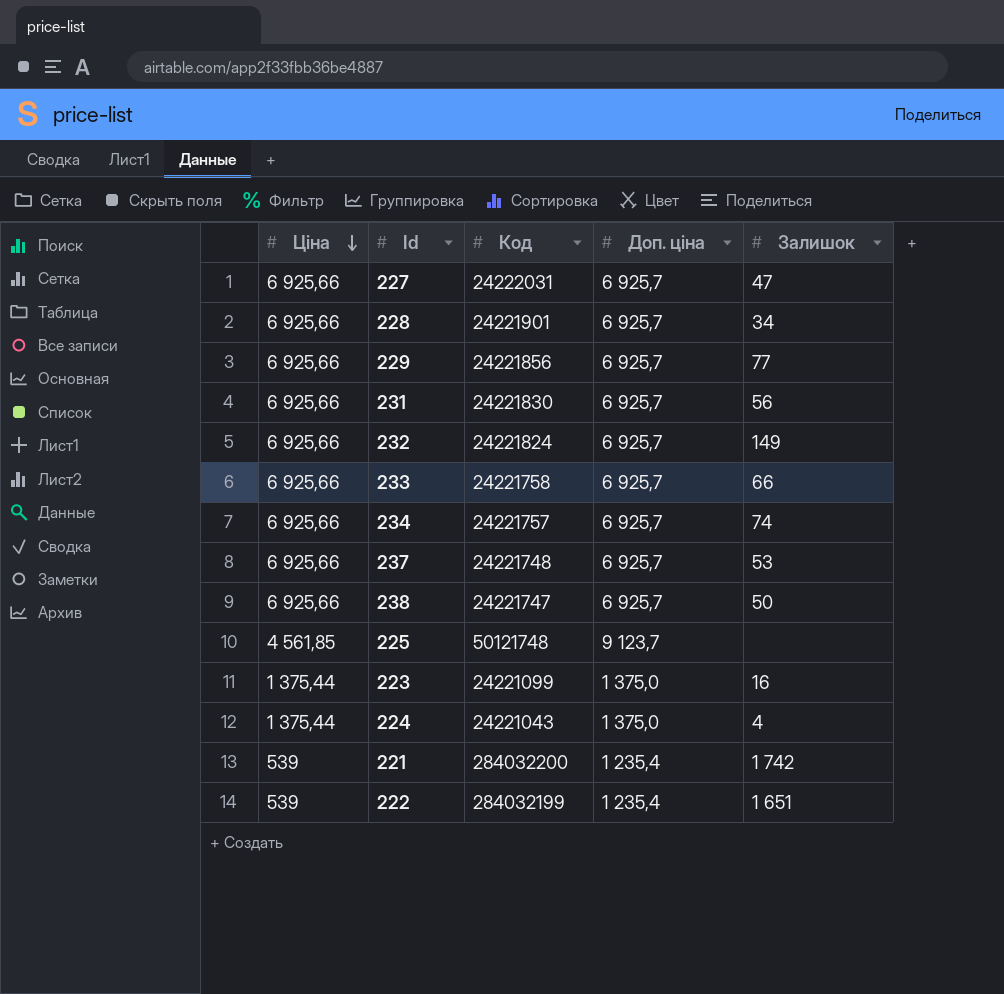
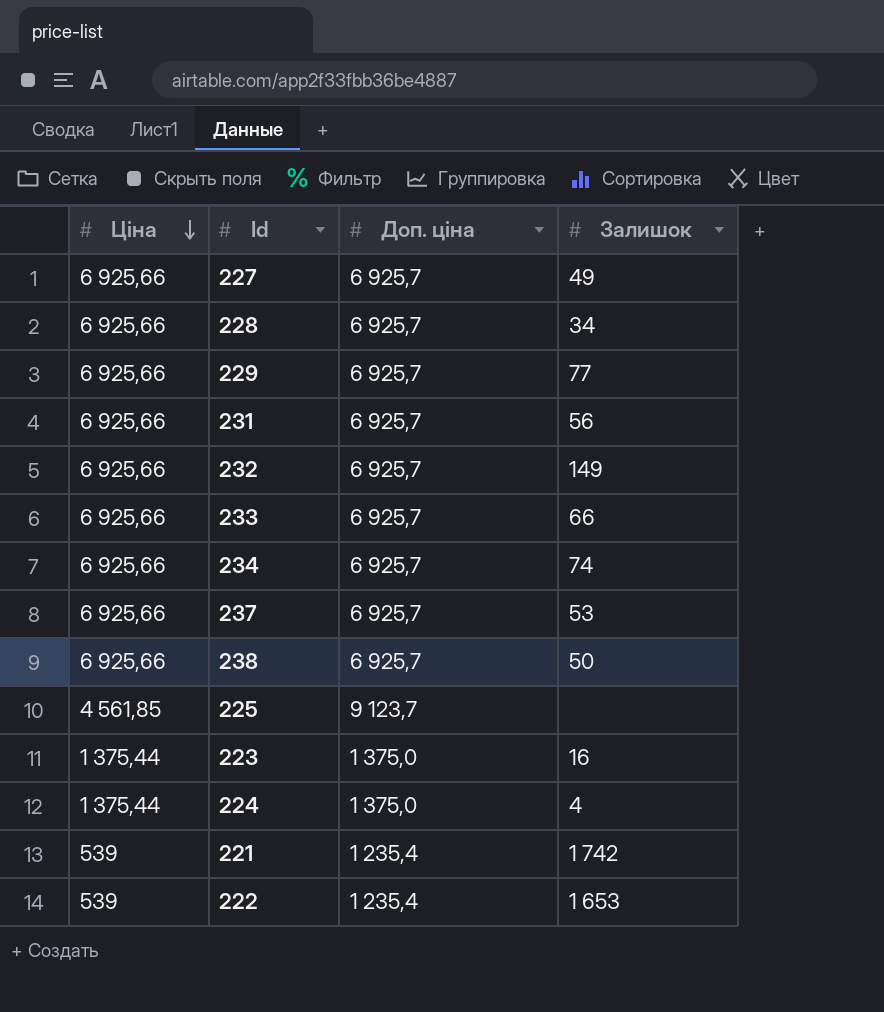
column Код | position: 3 -> none
227 | Залишок: 47 -> 49
222 | Залишок: 1 651 -> 1 653

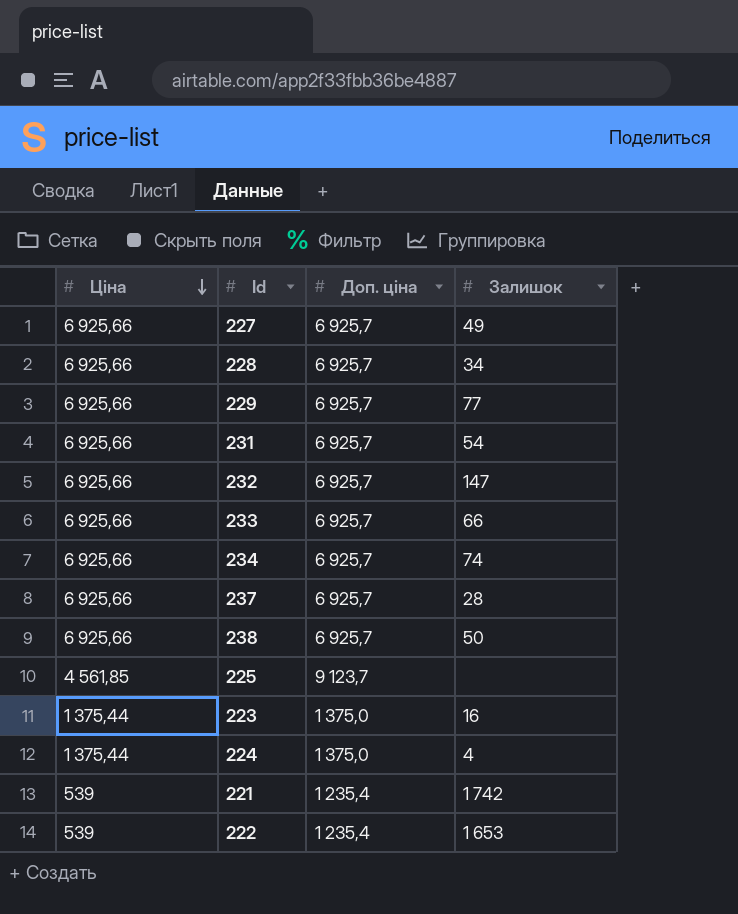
231 | Залишок: 56 -> 54
232 | Залишок: 149 -> 147
237 | Залишок: 53 -> 28

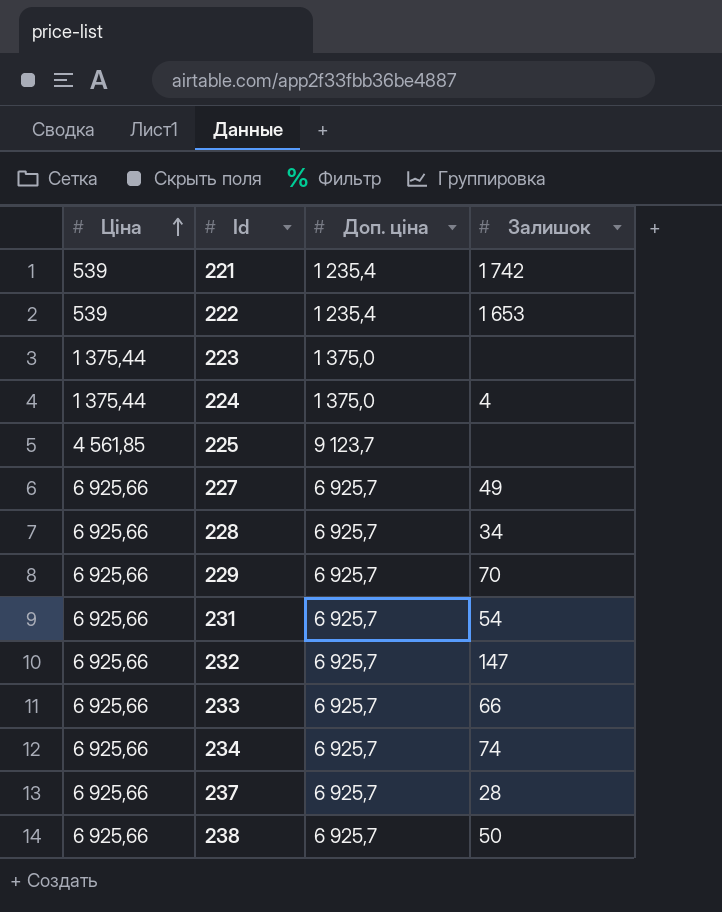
row order: Ціна descending -> Ціна ascending
223 | Залишок: 16 -> none
229 | Залишок: 77 -> 70

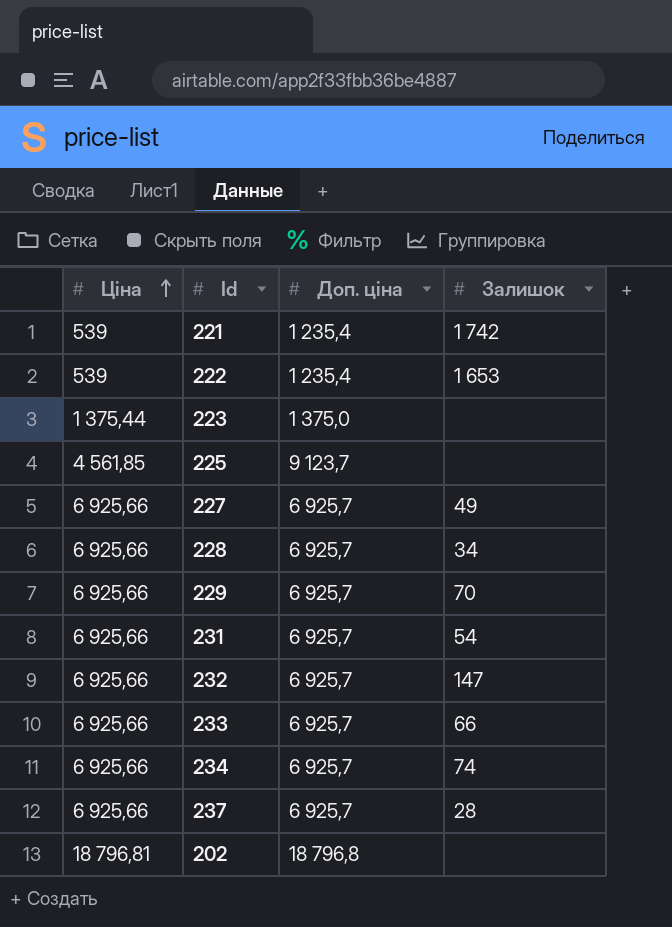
row 224: 1 375,44 | 1 375,0 | 4 -> none
row 238: 6 925,66 | 6 925,7 | 50 -> none
row 202: none -> 18 796,81 | 18 796,8 | none

